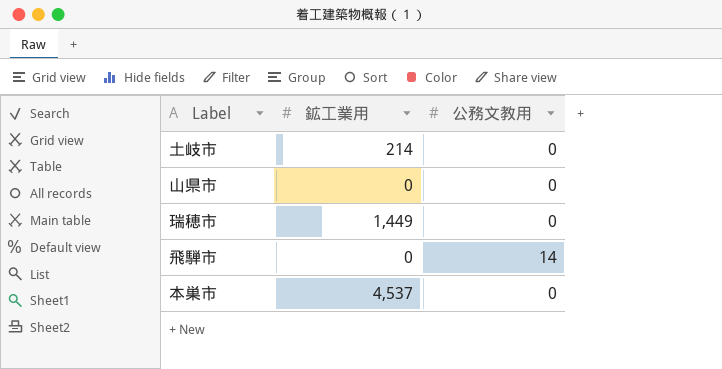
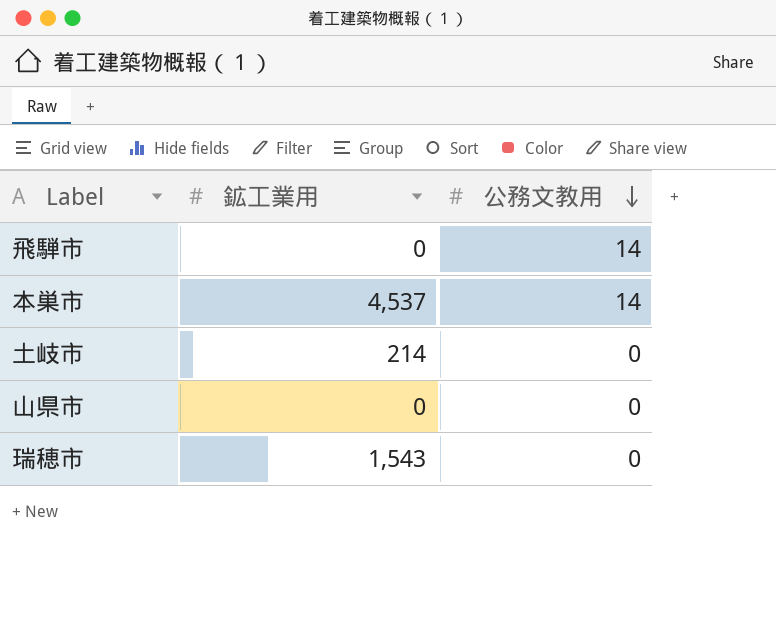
row order: none -> 公務文教用 descending
本巣市 | 公務文教用: 0 -> 14
瑞穂市 | 鉱工業用: 1,449 -> 1,543

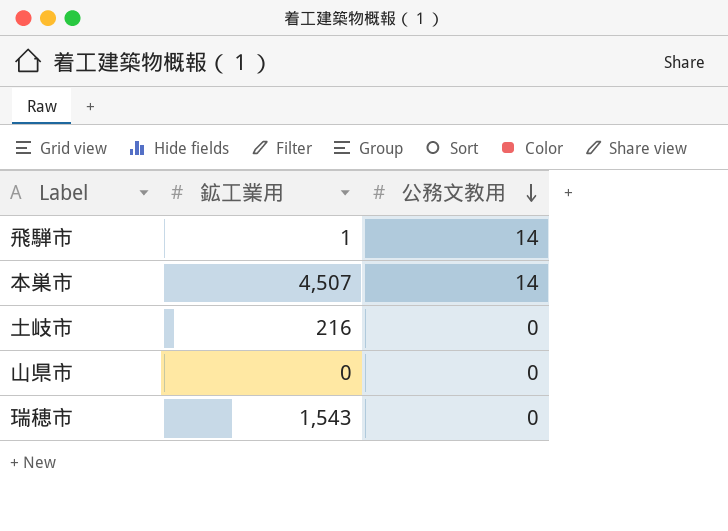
飛騨市 | 鉱工業用: 0 -> 1
本巣市 | 鉱工業用: 4,537 -> 4,507
土岐市 | 鉱工業用: 214 -> 216

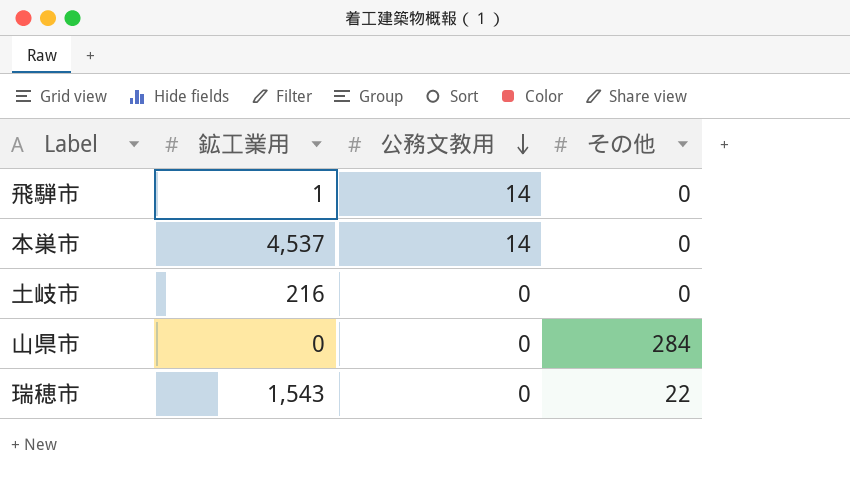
column その他 | position: none -> 4
本巣市 | 鉱工業用: 4,507 -> 4,537

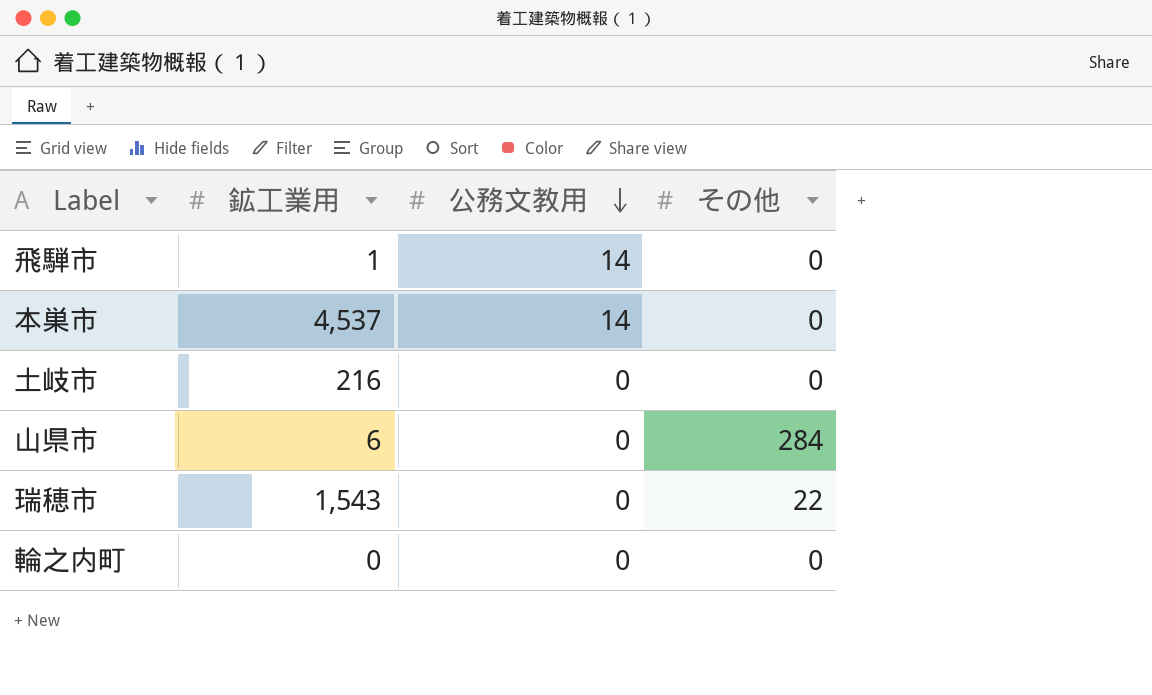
山県市 | 鉱工業用: 0 -> 6
row 輪之内町: none -> 0 | 0 | 0

